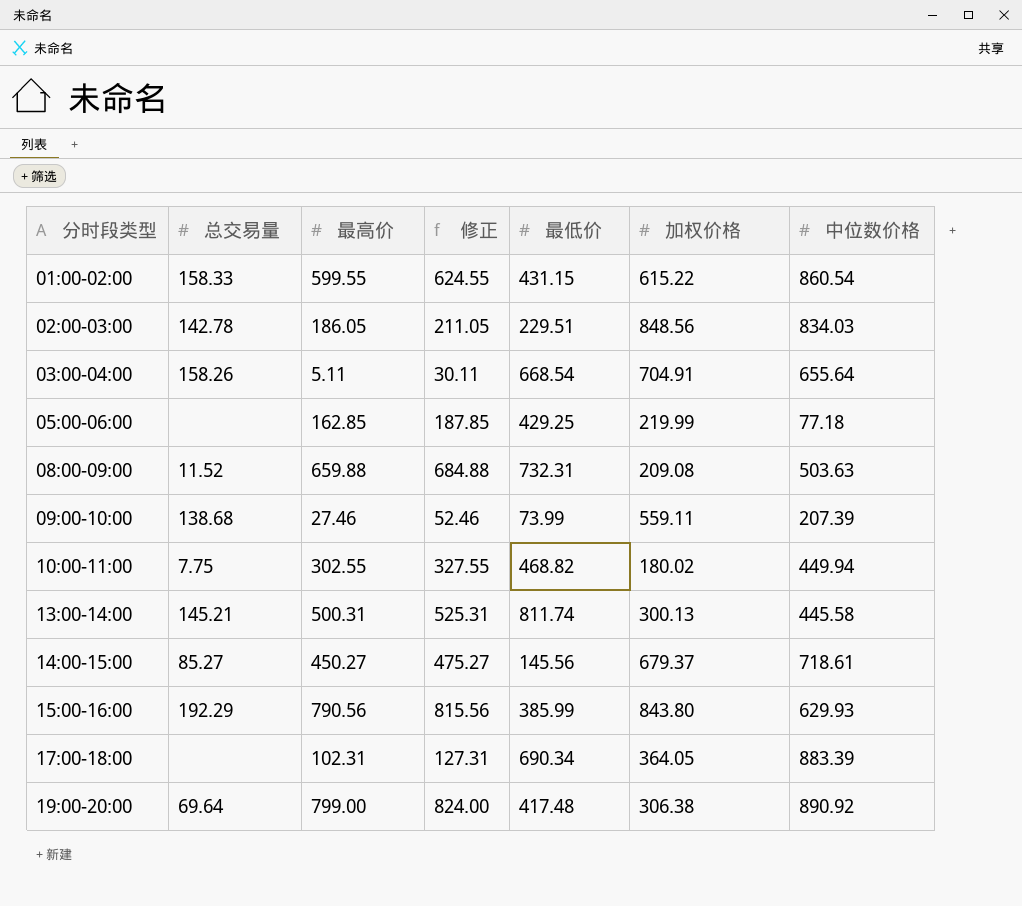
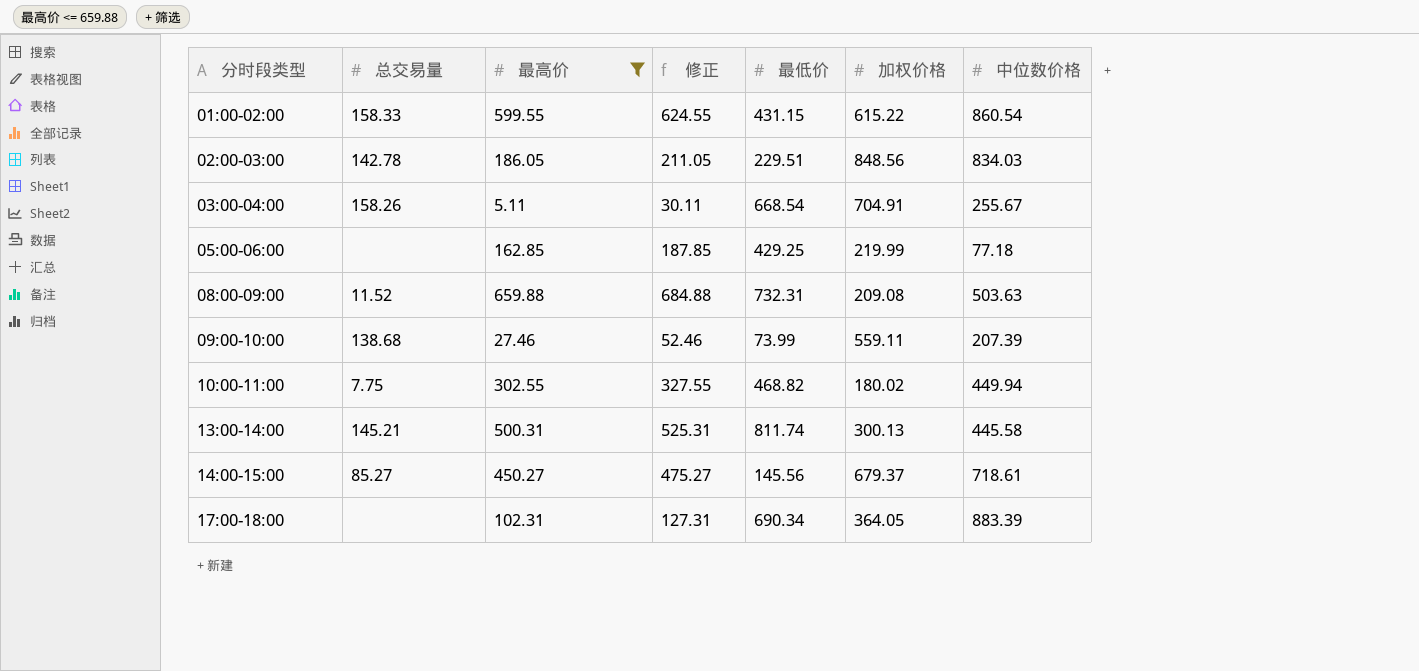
filter: none -> 最高价 <= 659.88
03:00-04:00 | 中位数价格: 655.64 -> 255.67

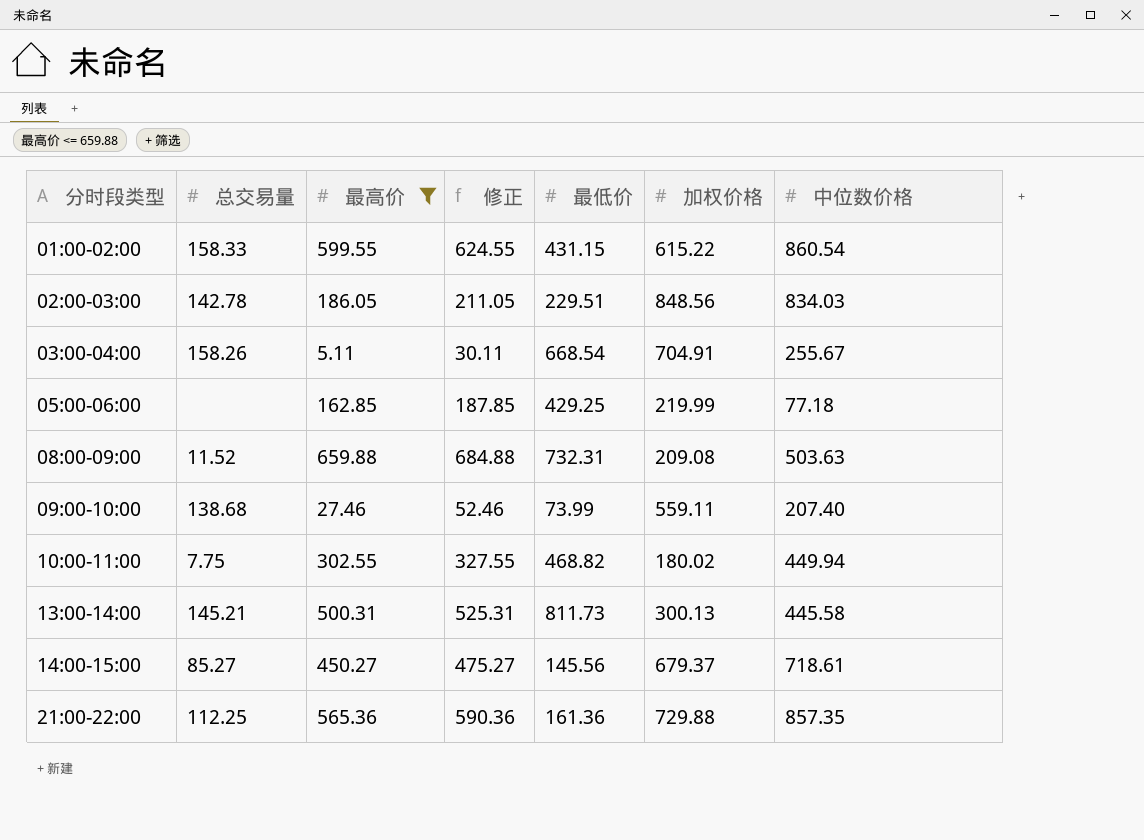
row 17:00-18:00: none | 102.31 | 127.31 | 690.34 | 364.05 | 883.39 -> none
09:00-10:00 | 中位数价格: 207.39 -> 207.40
13:00-14:00 | 最低价: 811.74 -> 811.73
row 21:00-22:00: none -> 112.25 | 565.36 | 590.36 | 161.36 | 729.88 | 857.35

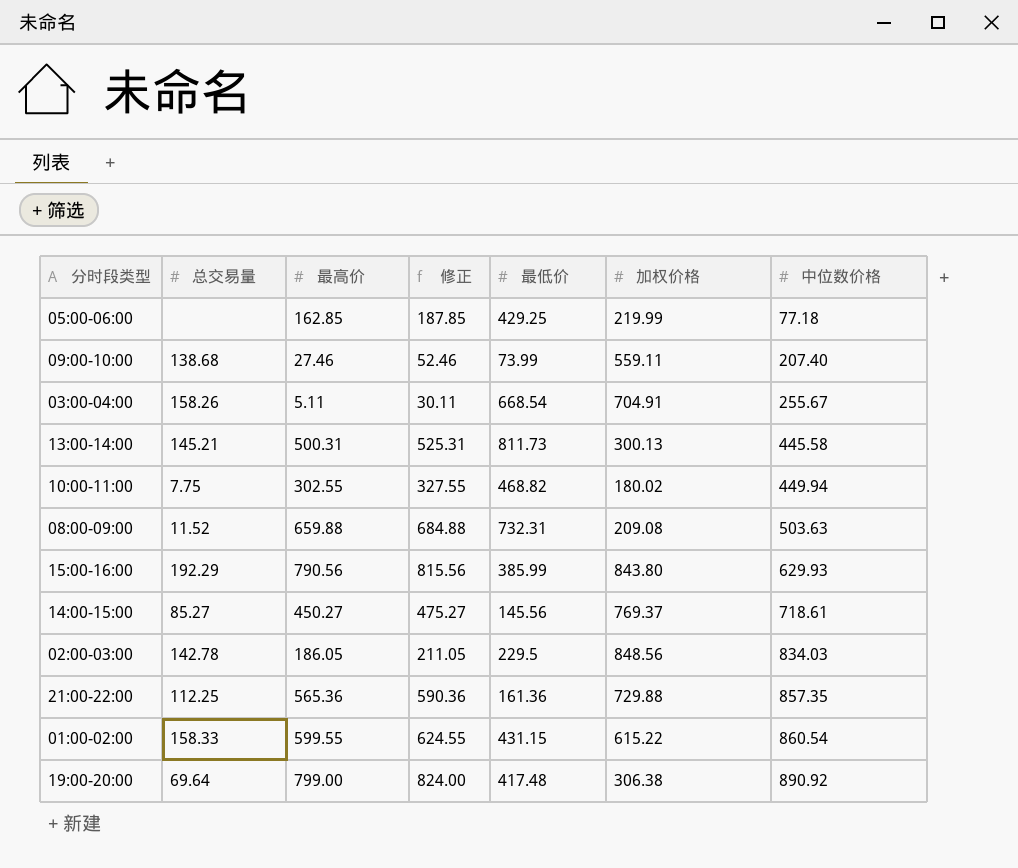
filter: 最高价 <= 659.88 -> none
row order: 分时段类型 ascending -> 中位数价格 ascending
14:00-15:00 | 加权价格: 679.37 -> 769.37
02:00-03:00 | 最低价: 229.51 -> 229.5

